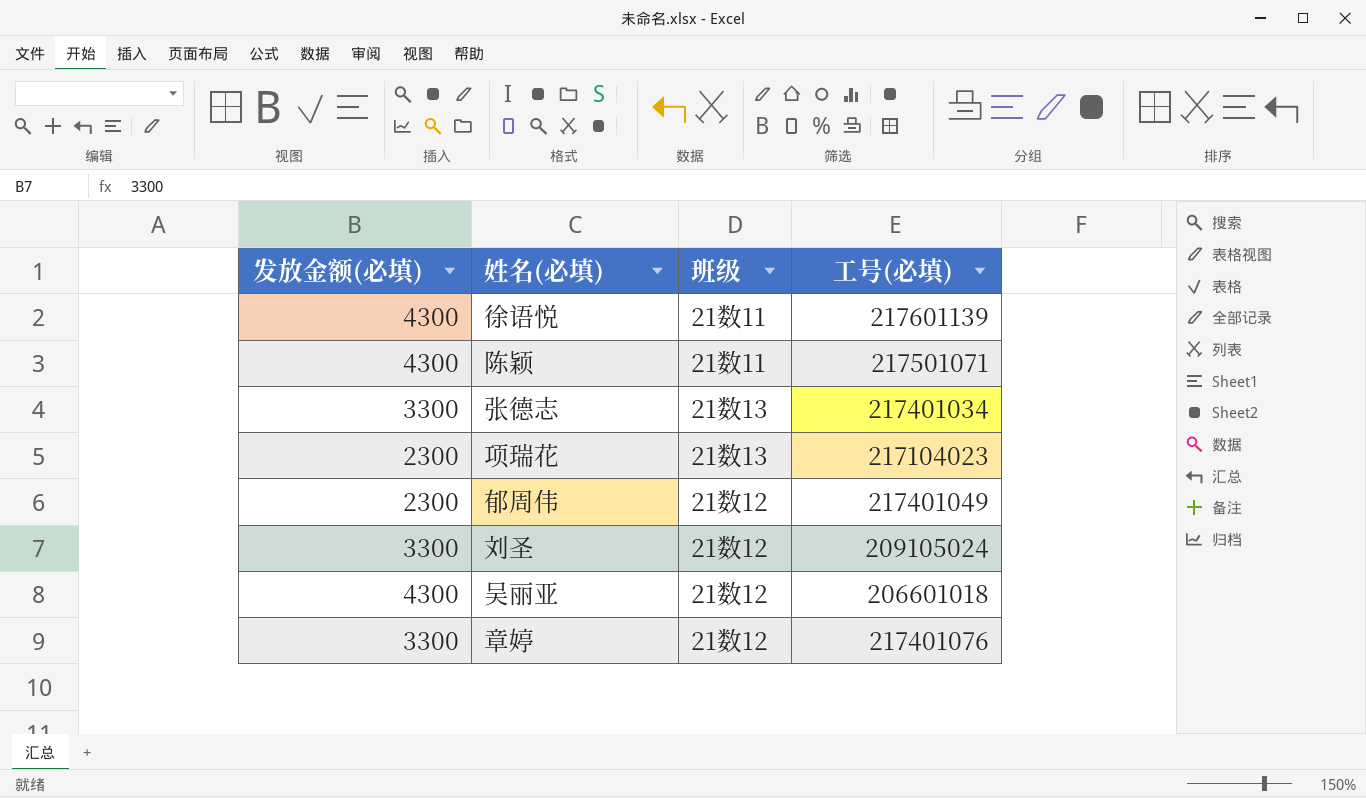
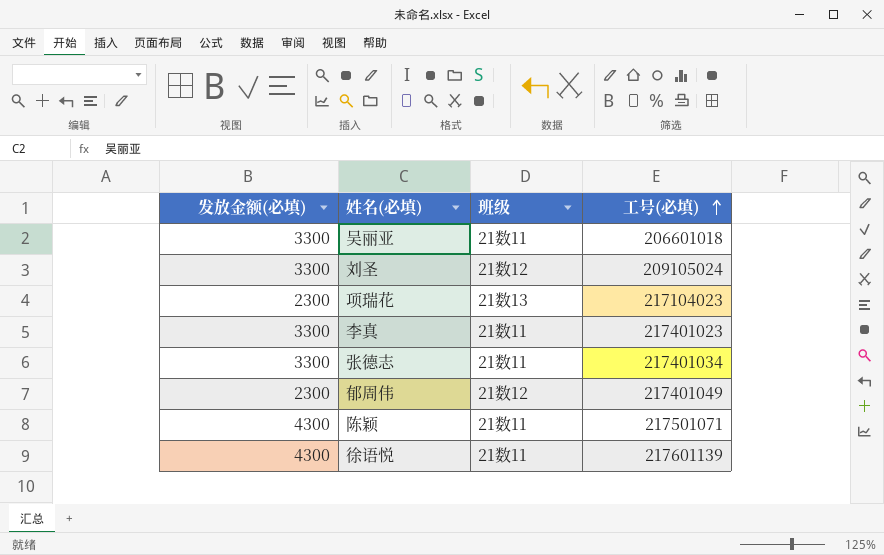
row order: none -> 工号(必填) ascending
row 章婷: 3300 | 21数12 | 217401076 -> none
吴丽亚 | 发放金额(必填): 4300 -> 3300
吴丽亚 | 班级: 21数12 -> 21数11
row 李真: none -> 3300 | 21数11 | 217401023
张德志 | 班级: 21数13 -> 21数11

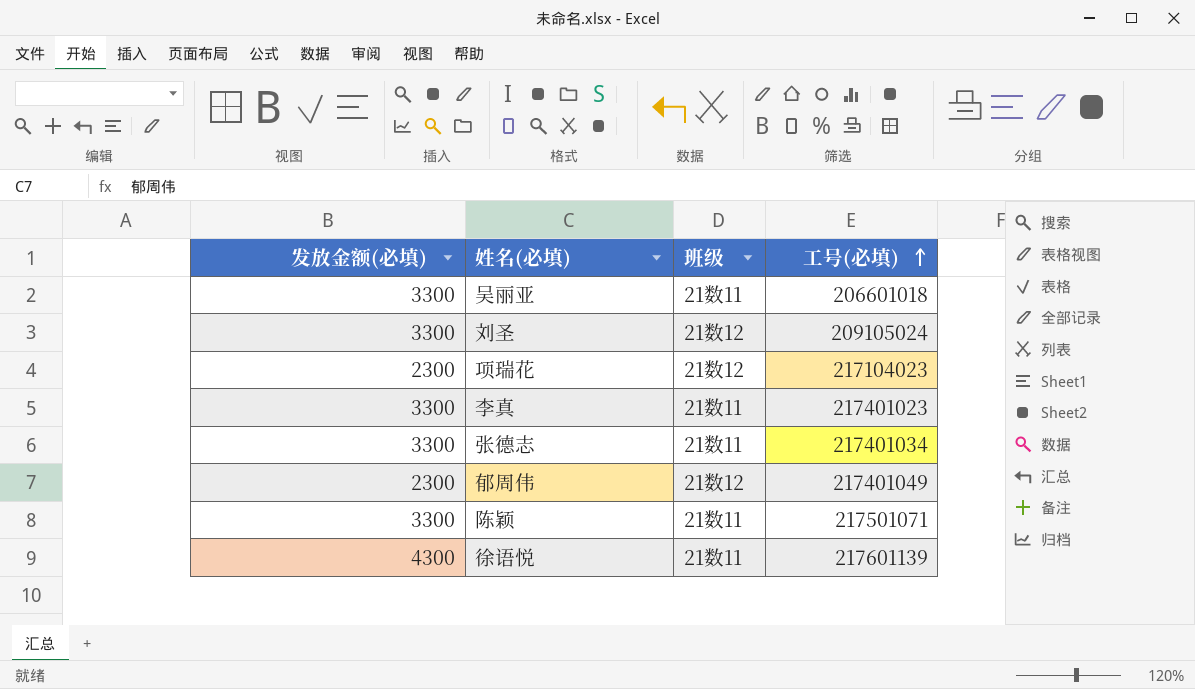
项瑞花 | 班级: 21数13 -> 21数12
陈颖 | 发放金额(必填): 4300 -> 3300

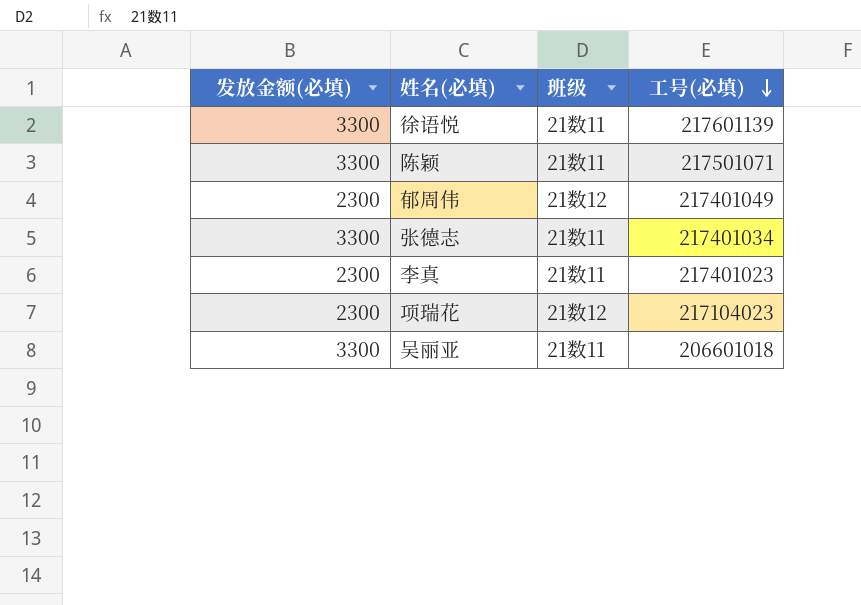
row order: 工号(必填) ascending -> 工号(必填) descending
row 刘圣: 3300 | 21数12 | 209105024 -> none
徐语悦 | 发放金额(必填): 4300 -> 3300
李真 | 发放金额(必填): 3300 -> 2300

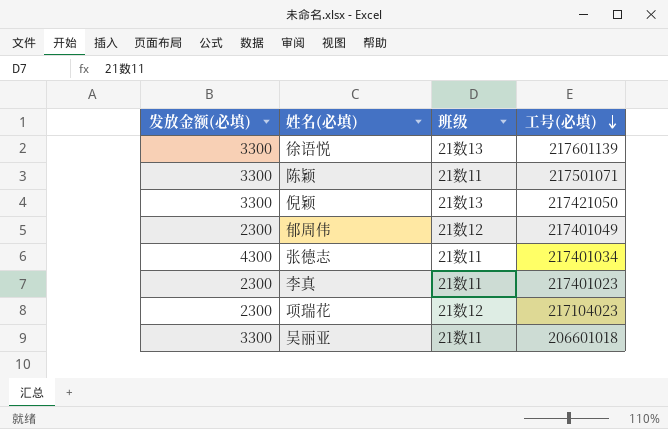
徐语悦 | 班级: 21数11 -> 21数13
row 倪颖: none -> 3300 | 21数13 | 217421050
张德志 | 发放金额(必填): 3300 -> 4300

